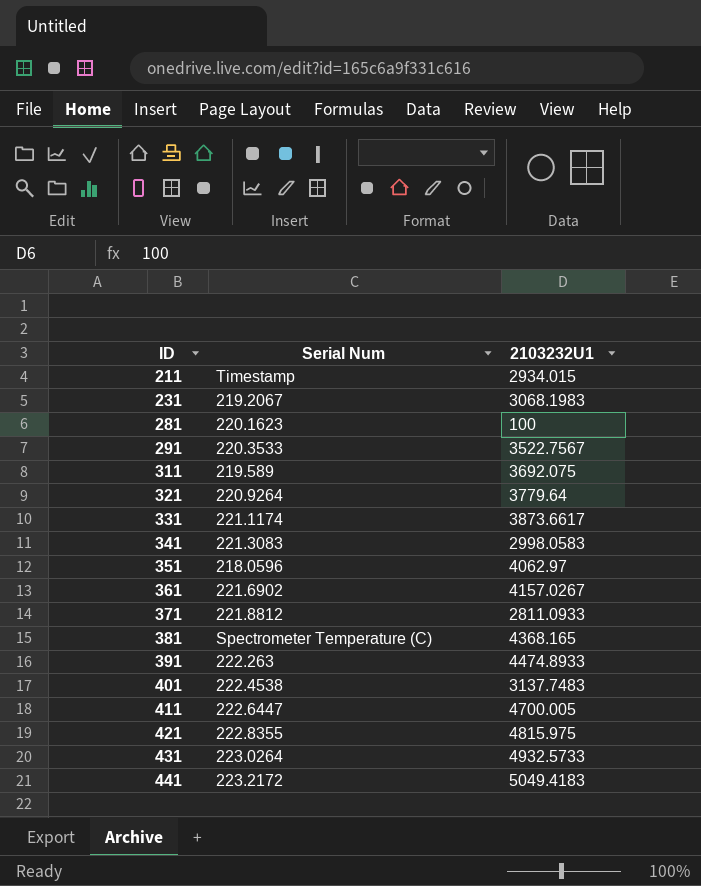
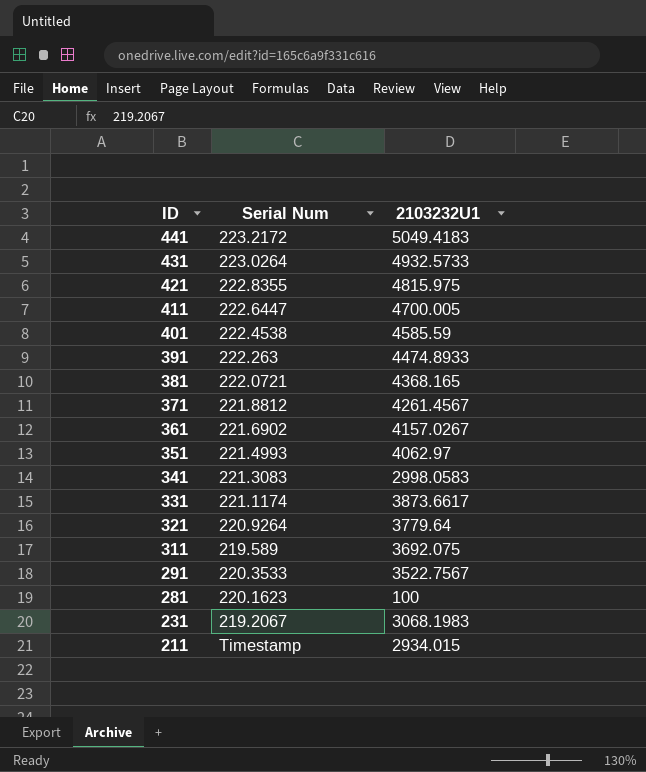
row order: ID ascending -> ID descending
401 | 2103232U1: 3137.7483 -> 4585.59
381 | Serial Num: Spectrometer Temperature (C) -> 222.0721
371 | 2103232U1: 2811.0933 -> 4261.4567
351 | Serial Num: 218.0596 -> 221.4993

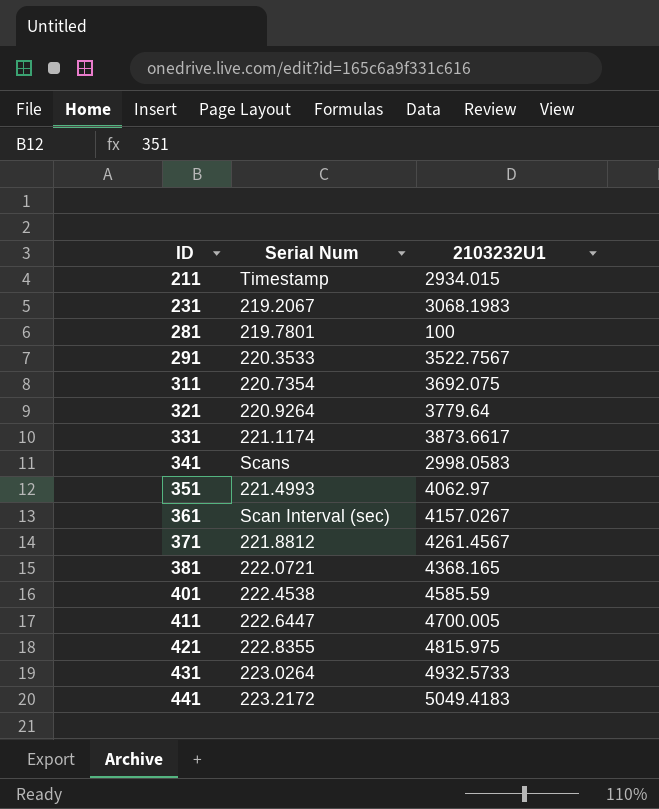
row order: ID descending -> ID ascending
row 391: 222.263 | 4474.8933 -> none
281 | Serial Num: 220.1623 -> 219.7801
311 | Serial Num: 219.589 -> 220.7354
341 | Serial Num: 221.3083 -> Scans
361 | Serial Num: 221.6902 -> Scan Interval (sec)

